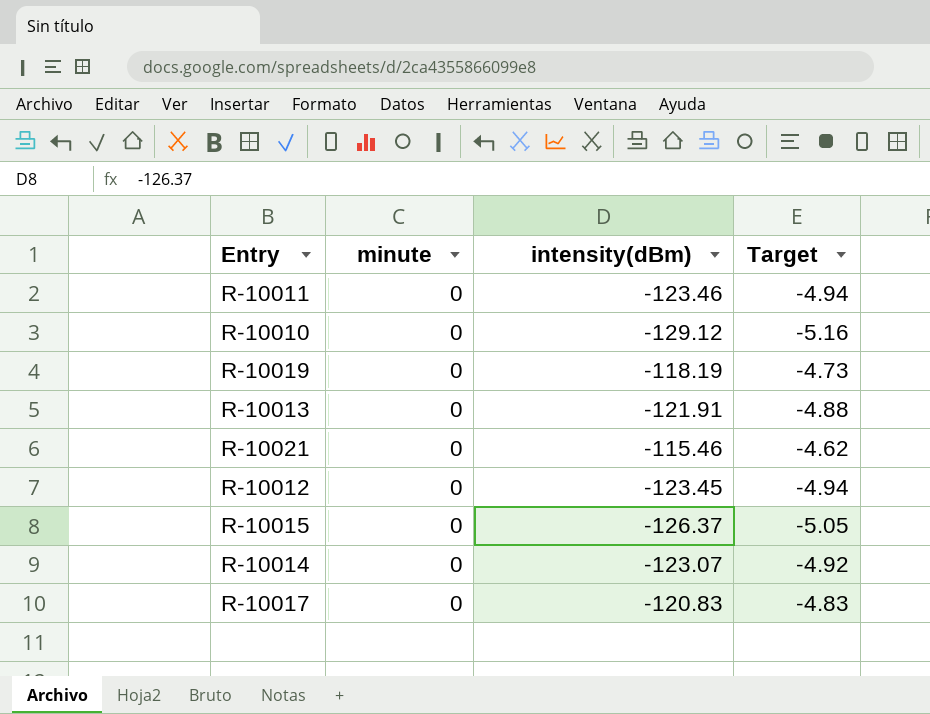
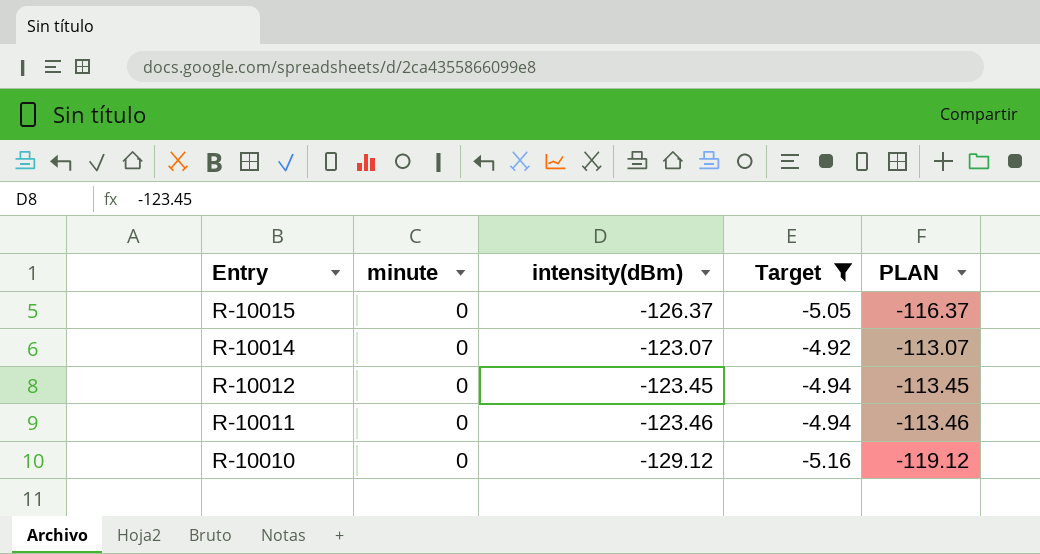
filter: none -> Target <= -4.92
row order: none -> Entry descending
column PLAN | formula: none -> [intensity(dBm)] + 10

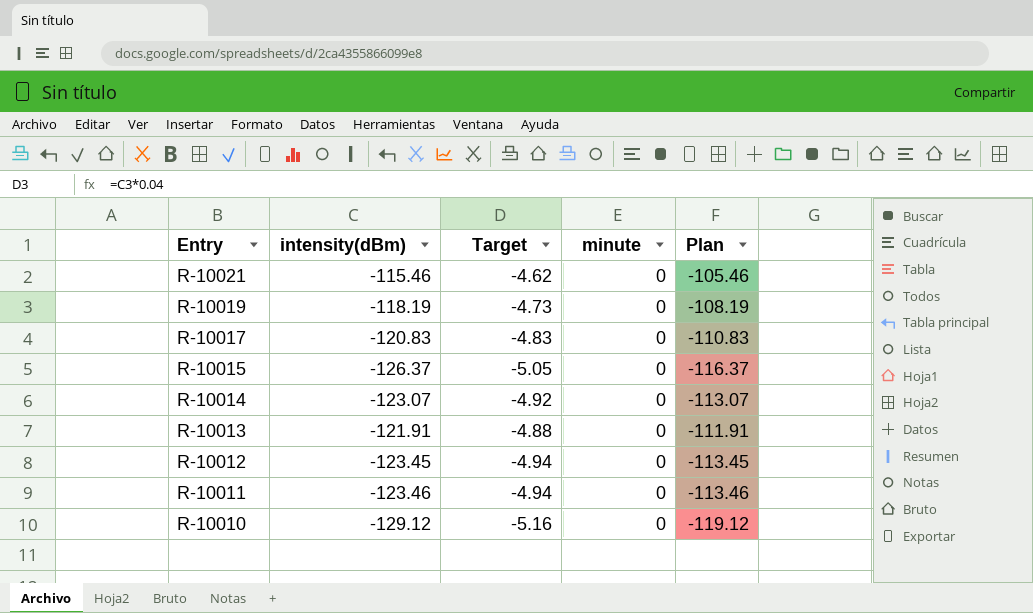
filter: Target <= -4.92 -> none
column minute | position: 2 -> 4
column name: PLAN -> Plan

